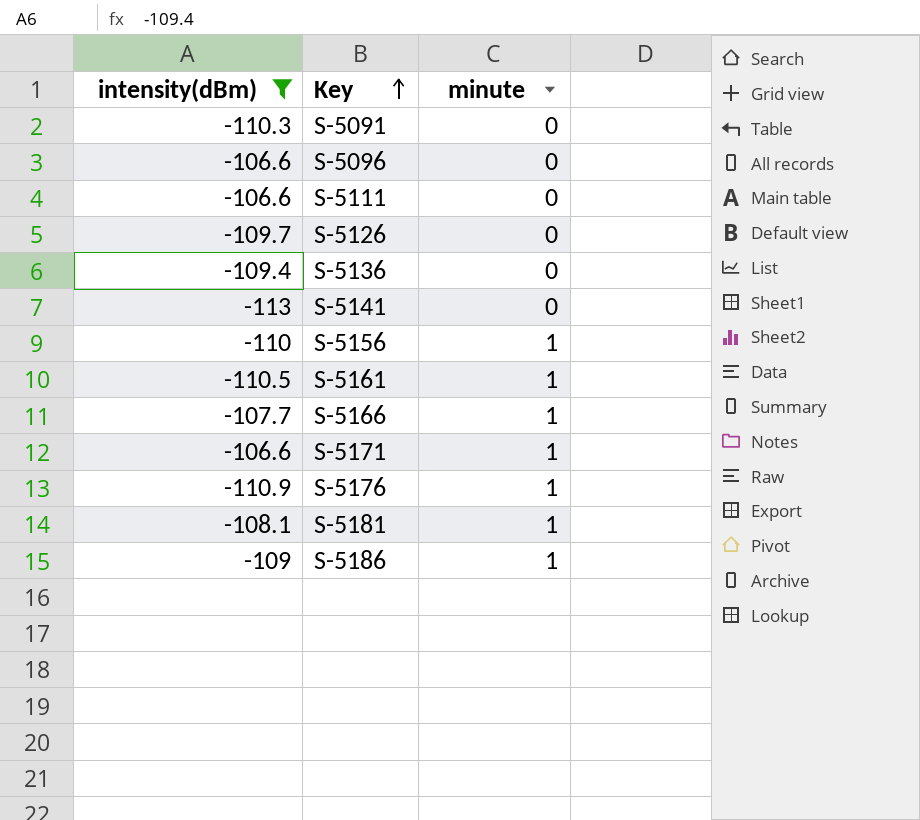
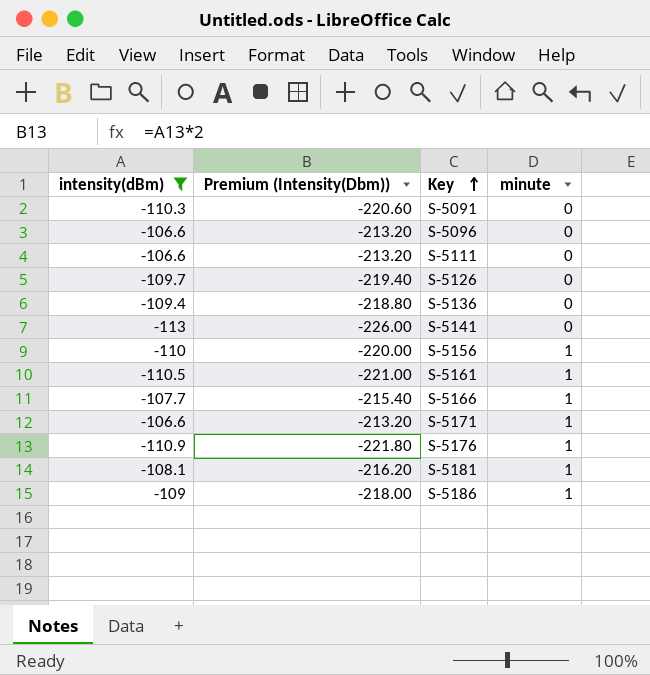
column Premium (Intensity(Dbm)) | formula: none -> [intensity(dBm)] * 2

